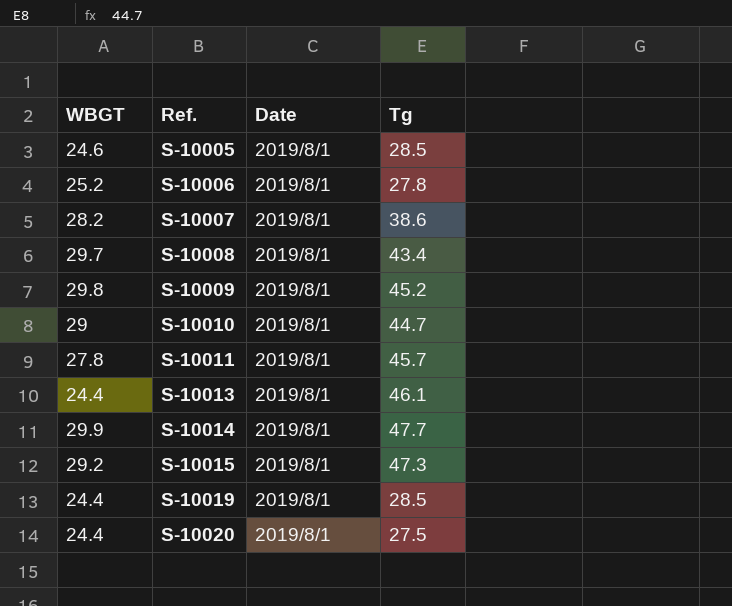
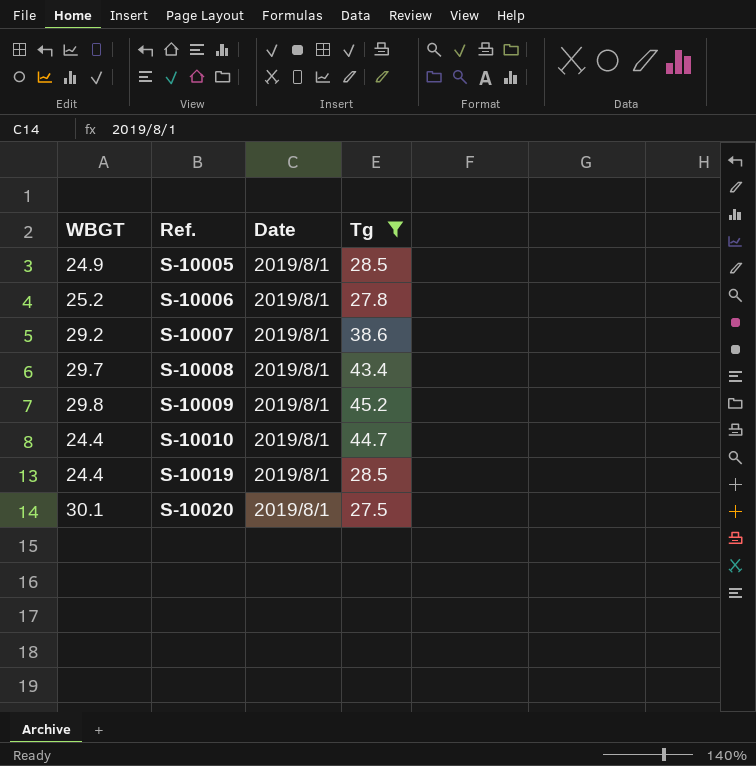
filter: none -> Tg <= 45.2
S-10005 | WBGT: 24.6 -> 24.9
S-10007 | WBGT: 28.2 -> 29.2
S-10010 | WBGT: 29 -> 24.4
S-10020 | WBGT: 24.4 -> 30.1

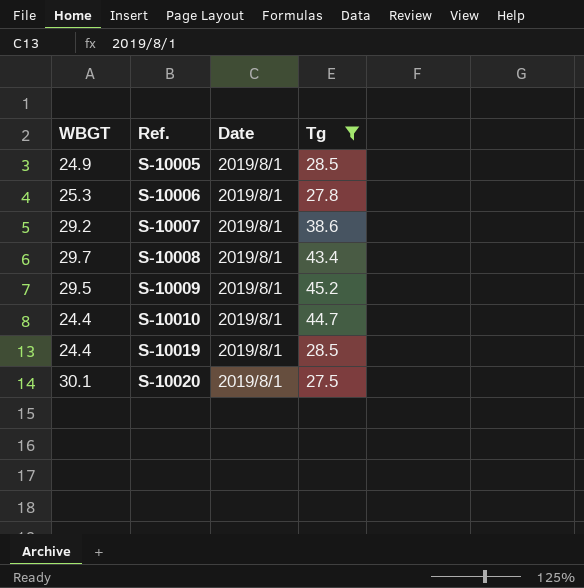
S-10006 | WBGT: 25.2 -> 25.3
S-10009 | WBGT: 29.8 -> 29.5

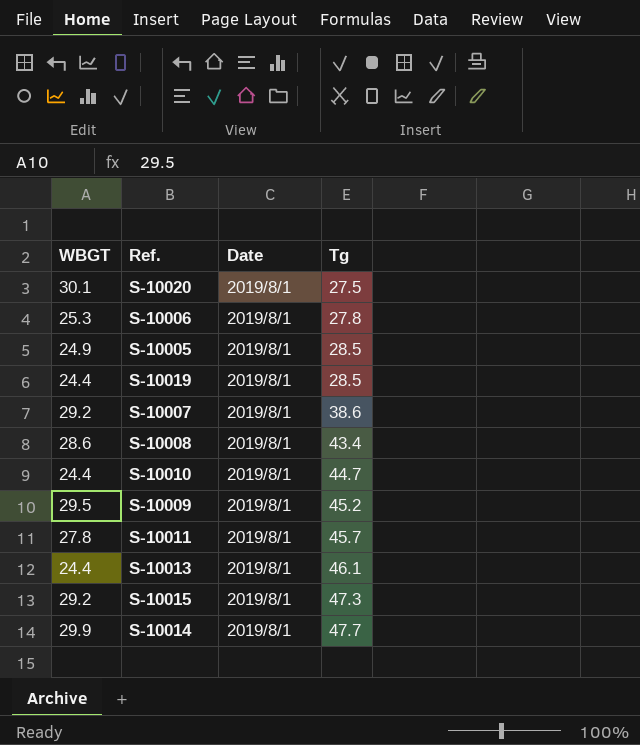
filter: Tg <= 45.2 -> none
row order: Ref. ascending -> Tg ascending
S-10008 | WBGT: 29.7 -> 28.6

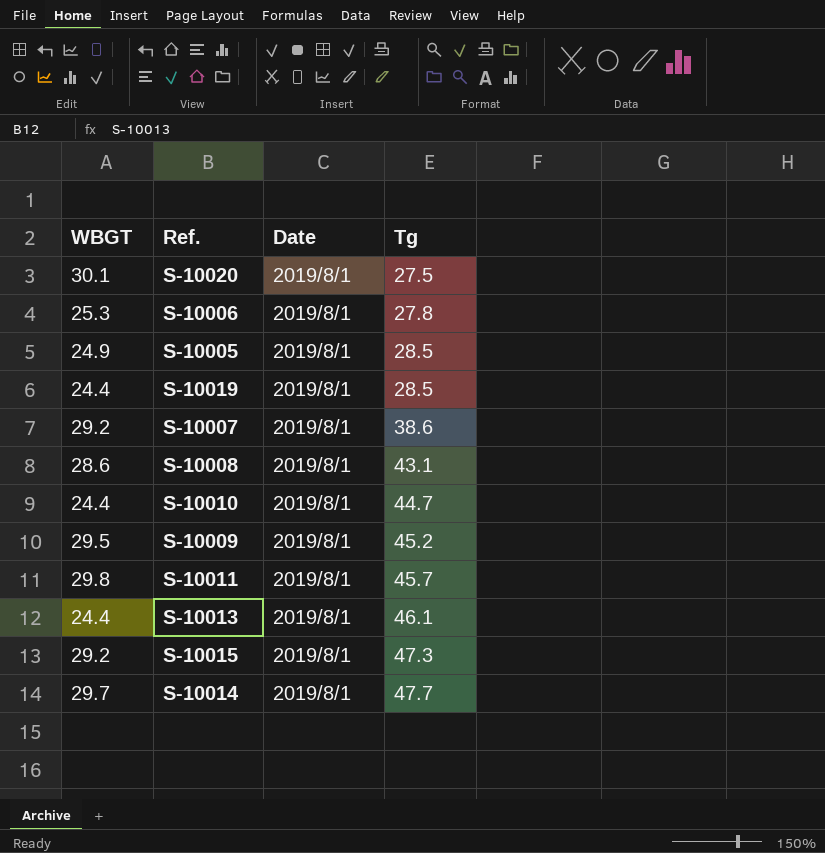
S-10008 | Tg: 43.4 -> 43.1
S-10011 | WBGT: 27.8 -> 29.8
S-10014 | WBGT: 29.9 -> 29.7

